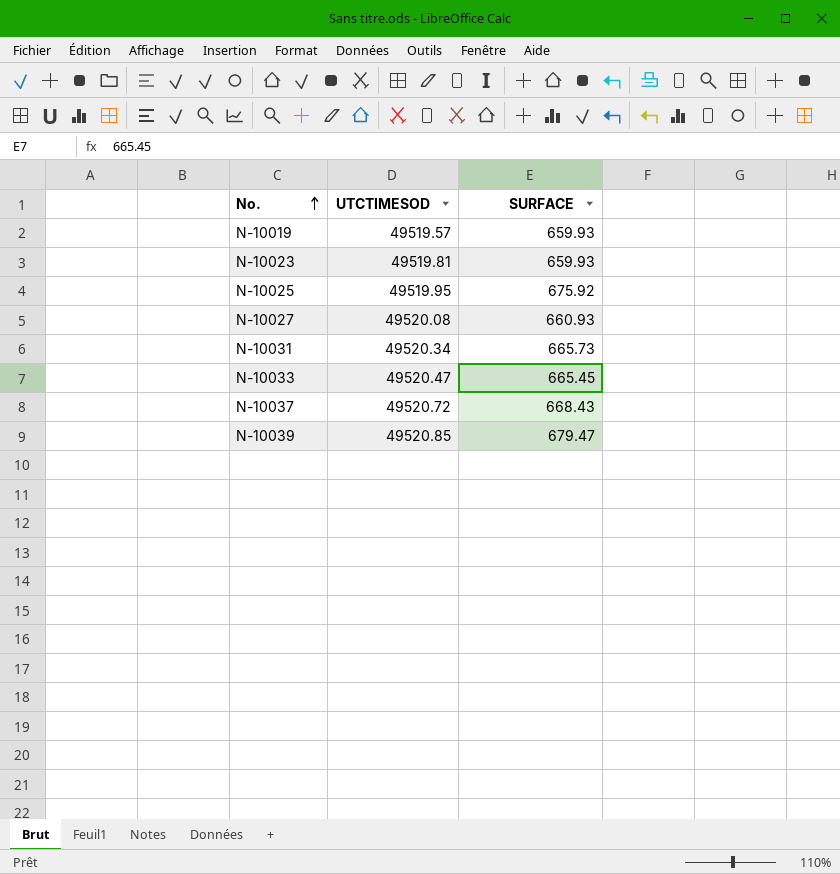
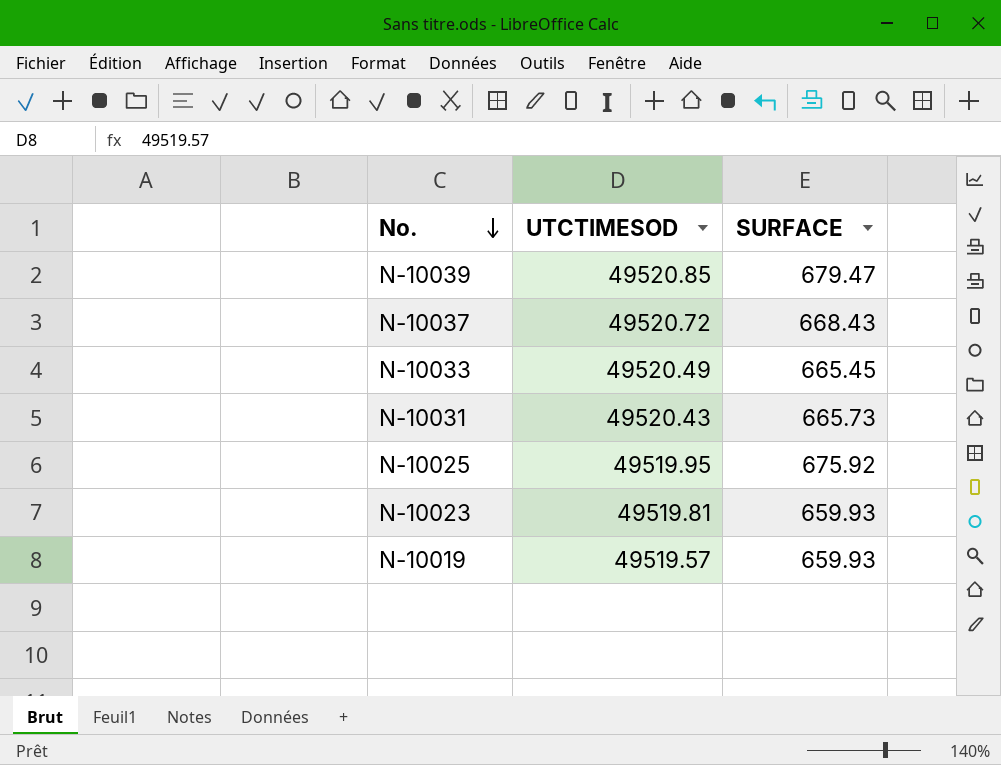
row order: No. ascending -> No. descending
row N-10027: 49520.08 | 660.93 -> none
N-10033 | UTCTIMESOD: 49520.47 -> 49520.49
N-10031 | UTCTIMESOD: 49520.34 -> 49520.43

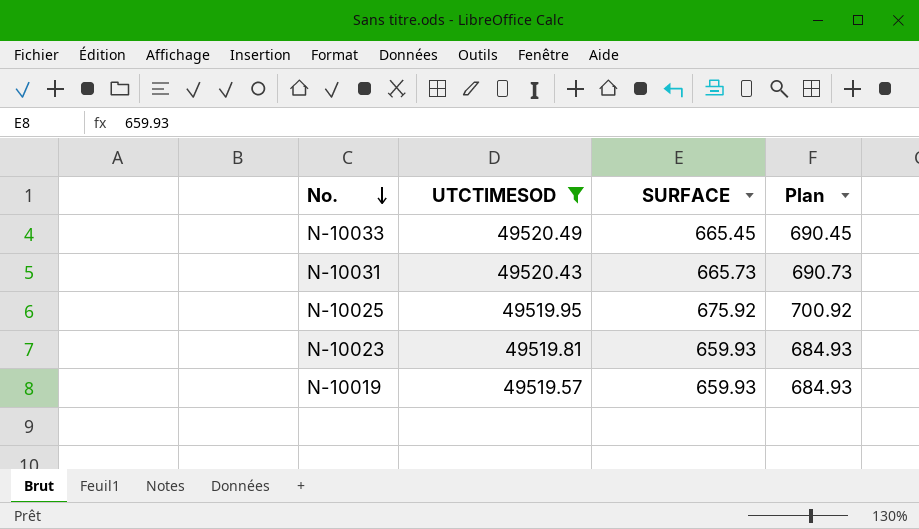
filter: none -> UTCTIMESOD <= 49520.49
column Plan | formula: none -> [SURFACE] + 25

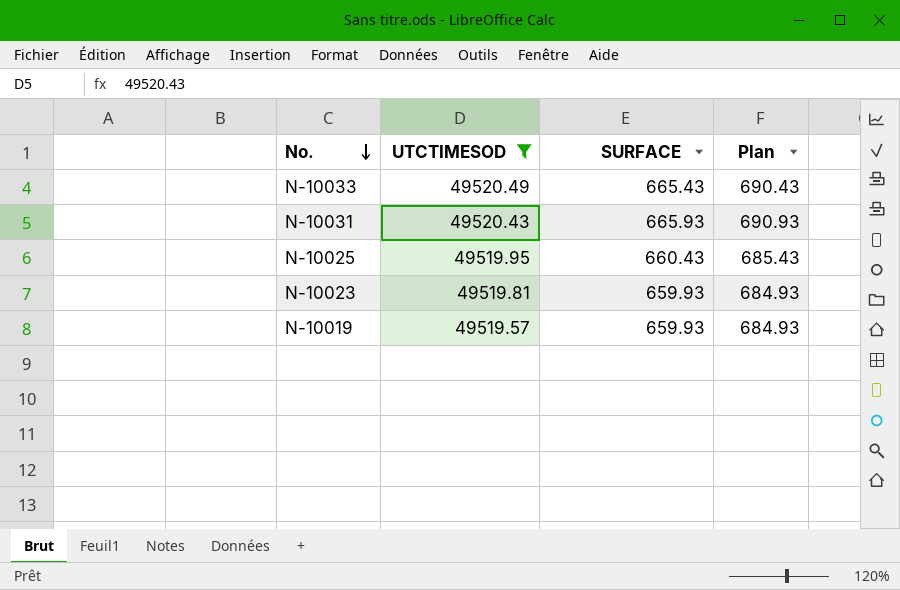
N-10033 | SURFACE: 665.45 -> 665.43
N-10033 | Plan: 690.45 -> 690.43
N-10031 | SURFACE: 665.73 -> 665.93
N-10031 | Plan: 690.73 -> 690.93
N-10025 | SURFACE: 675.92 -> 660.43
N-10025 | Plan: 700.92 -> 685.43

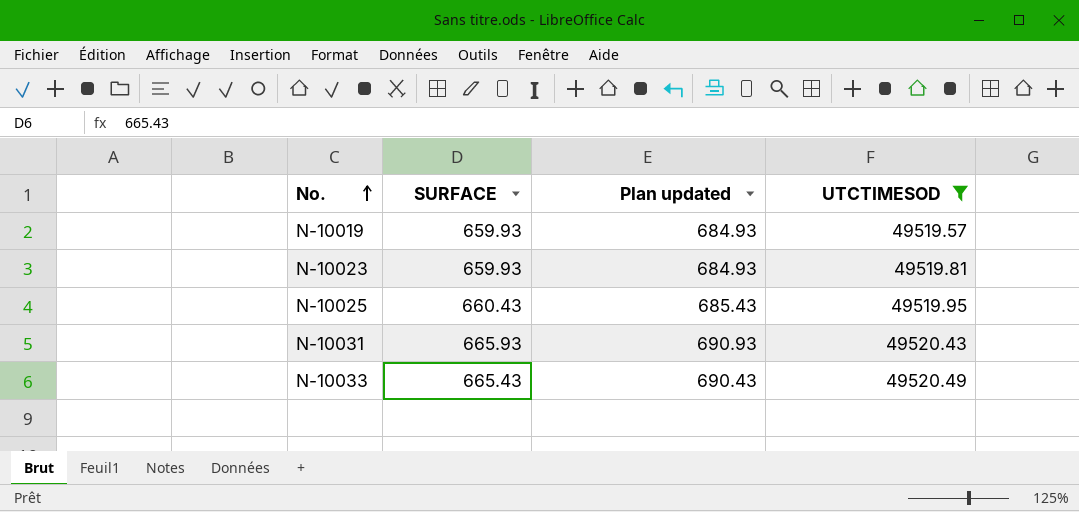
row order: No. descending -> No. ascending
column name: Plan -> Plan updated
column UTCTIMESOD | position: 2 -> 4

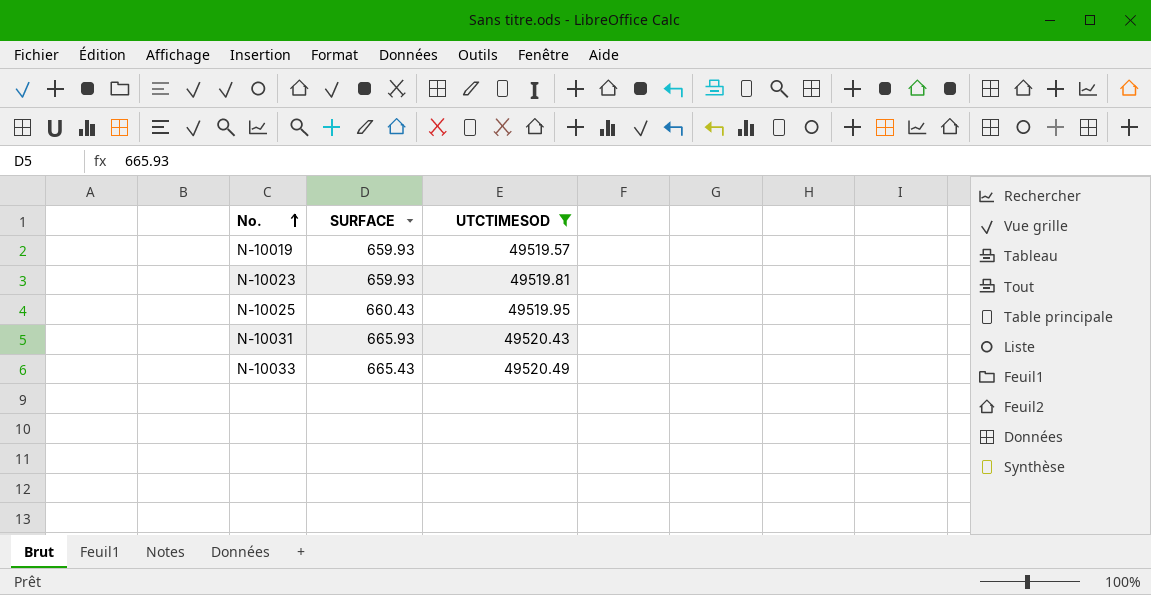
column Plan updated | formula: [SURFACE] + 25 -> none

